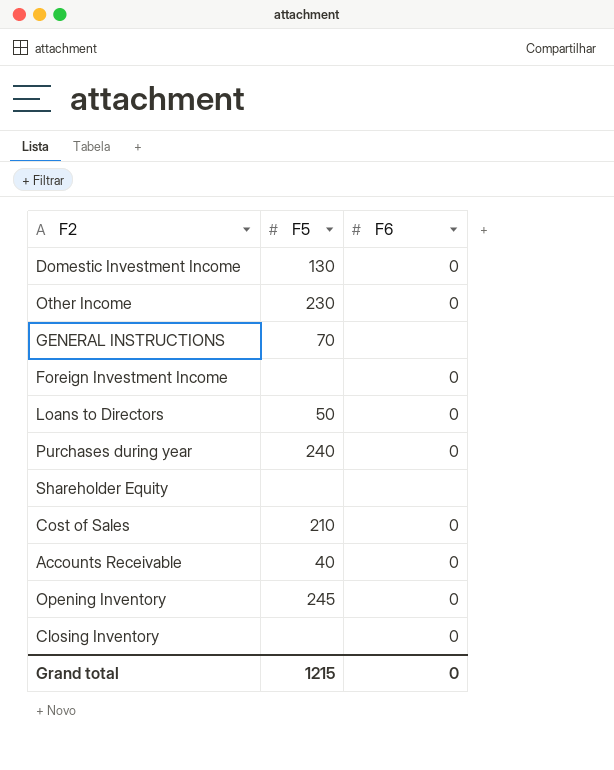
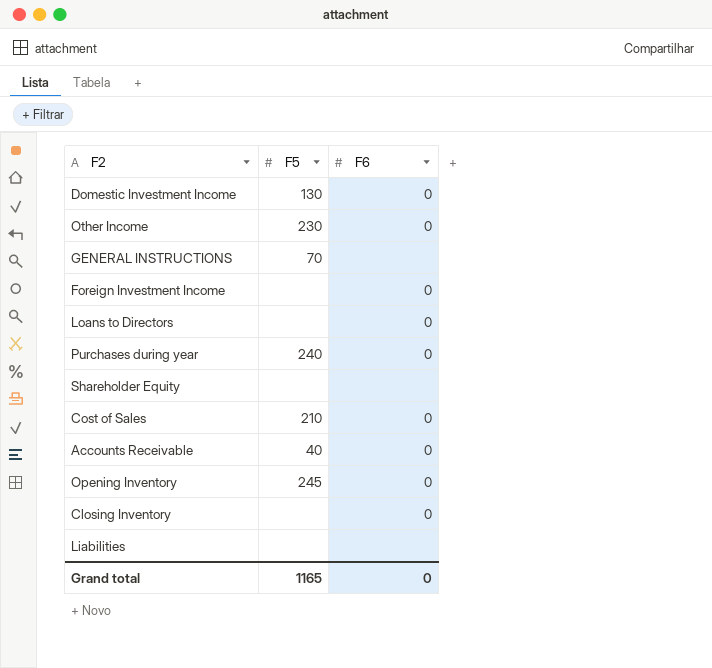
Loans to Directors | F5: 50 -> none
row Liabilities: none -> none | none
Grand total | F5: 1215 -> 1165

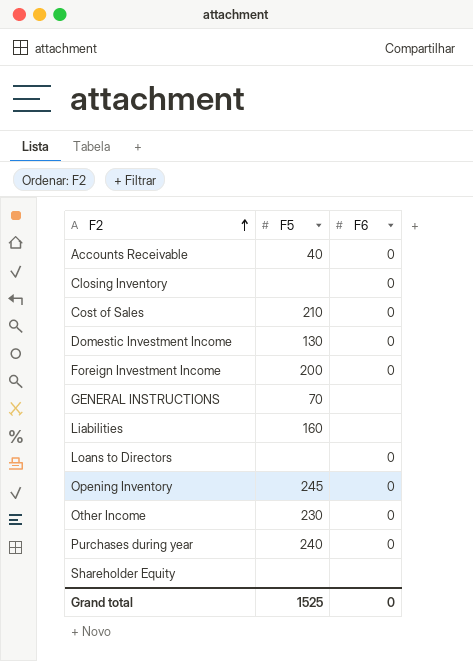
row order: none -> F2 ascending
Foreign Investment Income | F5: none -> 200
Liabilities | F5: none -> 160
Grand total | F5: 1165 -> 1525

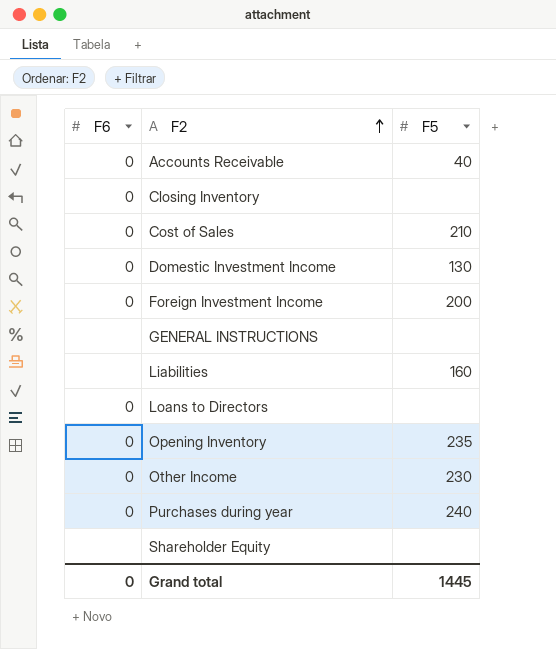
column F6 | position: 3 -> 1
GENERAL INSTRUCTIONS | F5: 70 -> none
Opening Inventory | F5: 245 -> 235
Grand total | F5: 1525 -> 1445

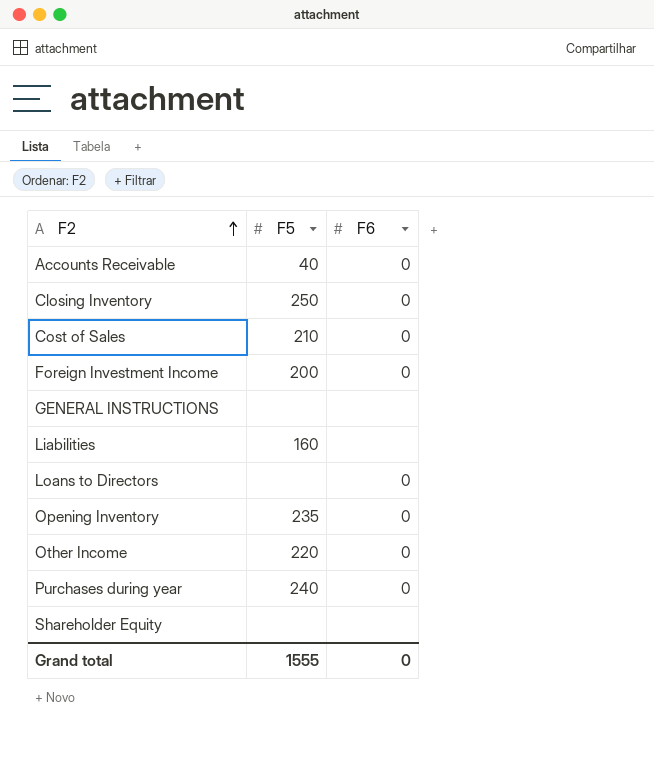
column F6 | position: 1 -> 3
row Domestic Investment Income: 0 | 130 -> none
Closing Inventory | F5: none -> 250
Other Income | F5: 230 -> 220
Grand total | F5: 1445 -> 1555

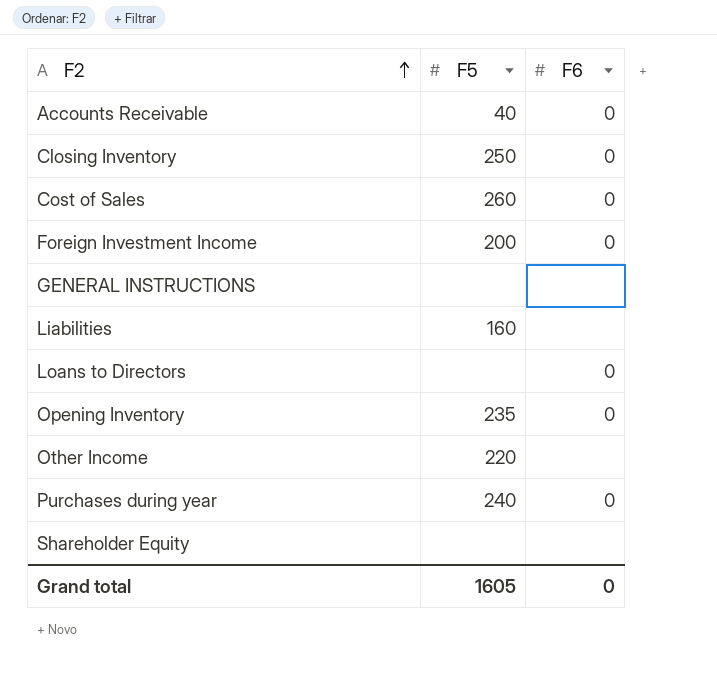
Cost of Sales | F5: 210 -> 260
Other Income | F6: 0 -> none
Grand total | F5: 1555 -> 1605

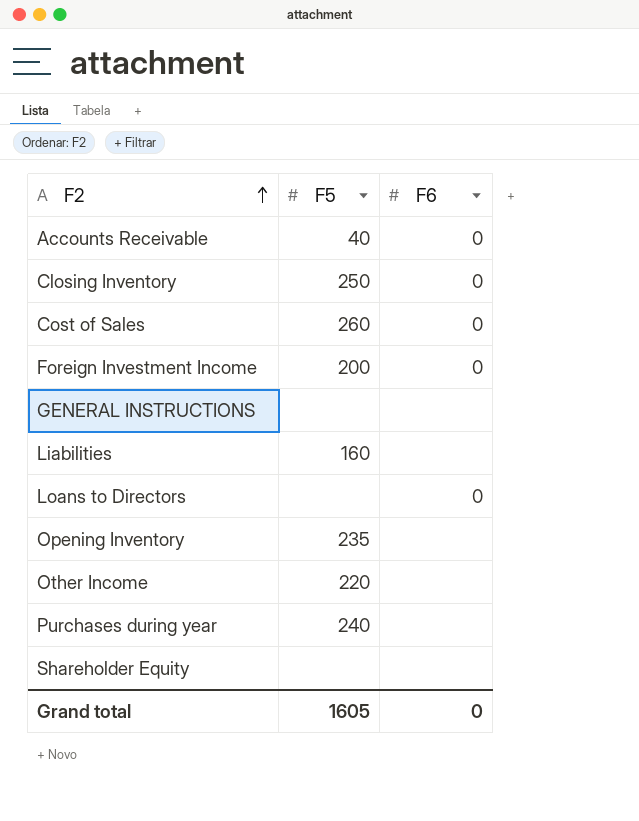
Opening Inventory | F6: 0 -> none
Purchases during year | F6: 0 -> none

